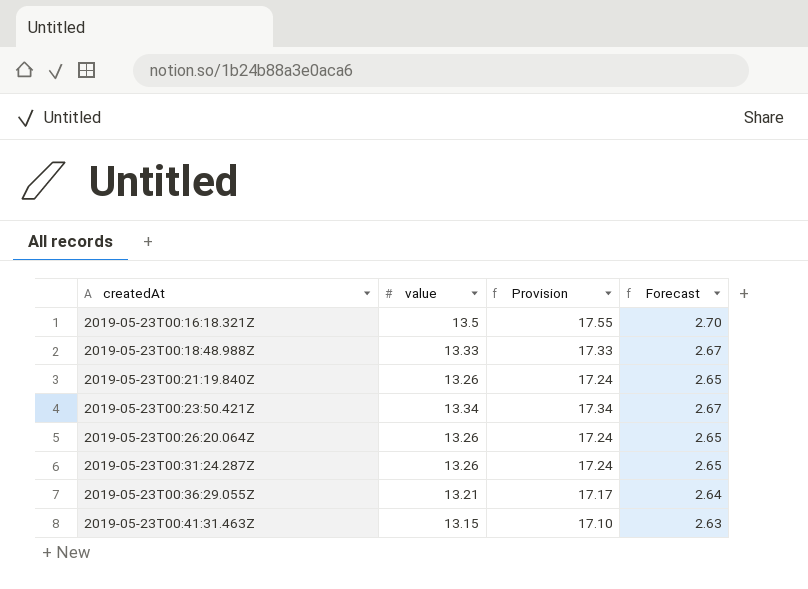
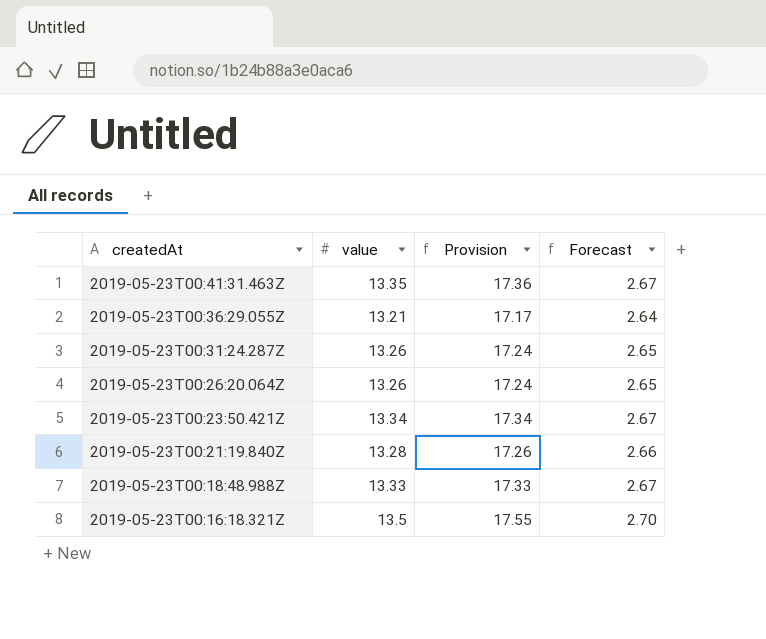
row order: createdAt ascending -> createdAt descending
2019-05-23T00:41:31.463Z | value: 13.15 -> 13.35
2019-05-23T00:41:31.463Z | Provision: 17.10 -> 17.36
2019-05-23T00:41:31.463Z | Forecast: 2.63 -> 2.67
2019-05-23T00:21:19.840Z | value: 13.26 -> 13.28
2019-05-23T00:21:19.840Z | Provision: 17.24 -> 17.26
2019-05-23T00:21:19.840Z | Forecast: 2.65 -> 2.66

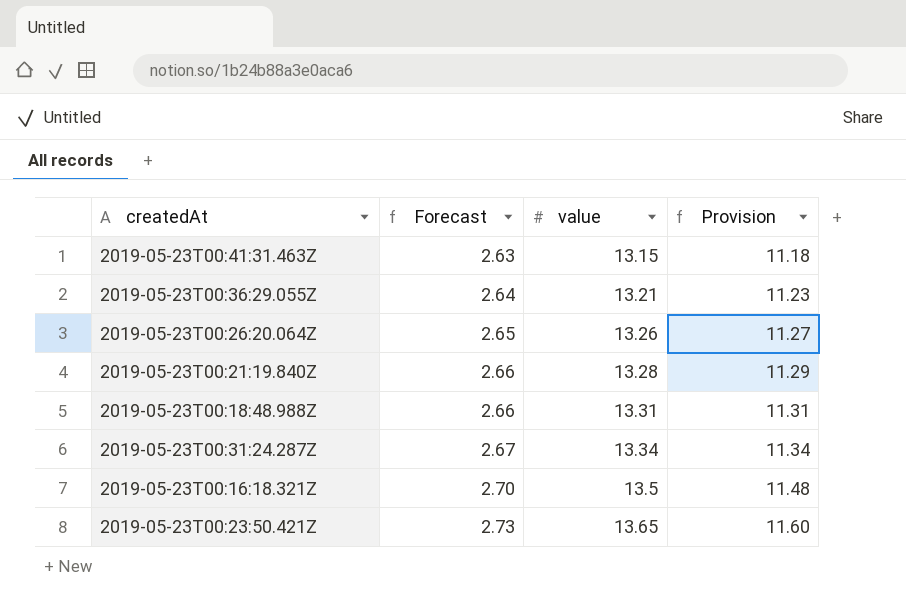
row order: createdAt descending -> Forecast ascending
column Forecast | position: 4 -> 2
column Provision | formula: [value] * 1.3 -> [value] * 0.85
2019-05-23T00:41:31.463Z | Forecast: 2.67 -> 2.63
2019-05-23T00:41:31.463Z | value: 13.35 -> 13.15
2019-05-23T00:18:48.988Z | Forecast: 2.67 -> 2.66
2019-05-23T00:18:48.988Z | value: 13.33 -> 13.31
2019-05-23T00:31:24.287Z | Forecast: 2.65 -> 2.67
2019-05-23T00:31:24.287Z | value: 13.26 -> 13.34
2019-05-23T00:23:50.421Z | Forecast: 2.67 -> 2.73
2019-05-23T00:23:50.421Z | value: 13.34 -> 13.65

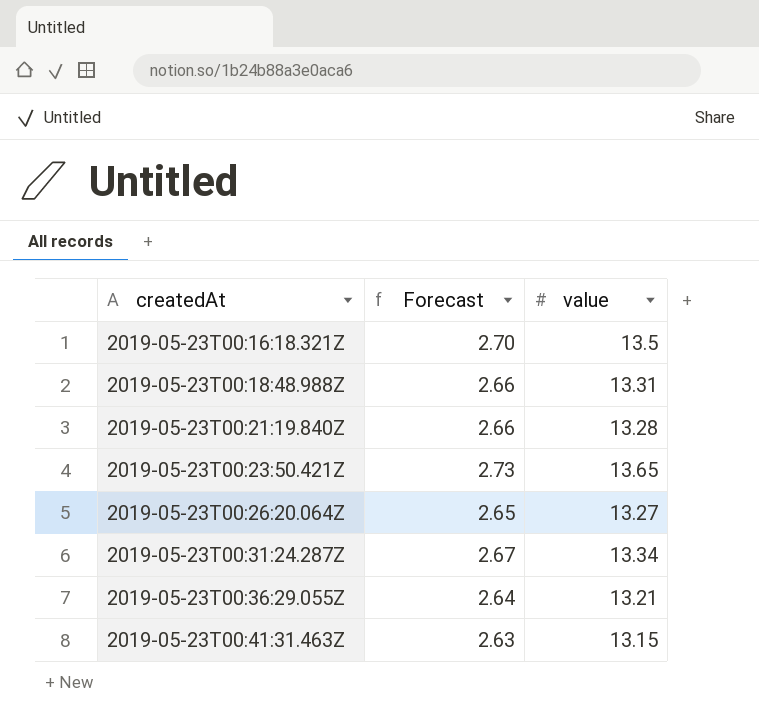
row order: Forecast ascending -> createdAt ascending
column Provision | formula: [value] * 0.85 -> none
2019-05-23T00:26:20.064Z | value: 13.26 -> 13.27

